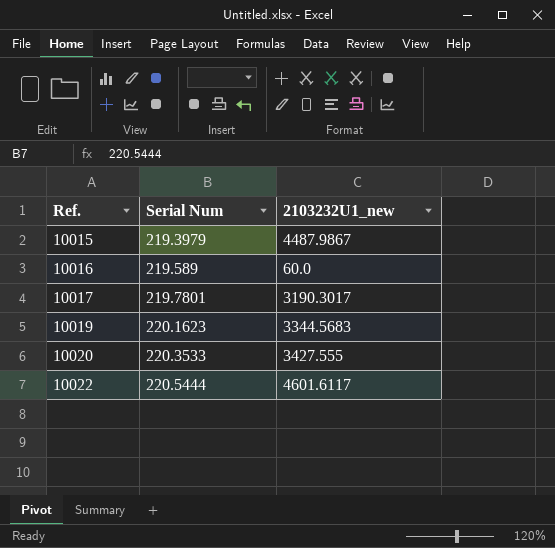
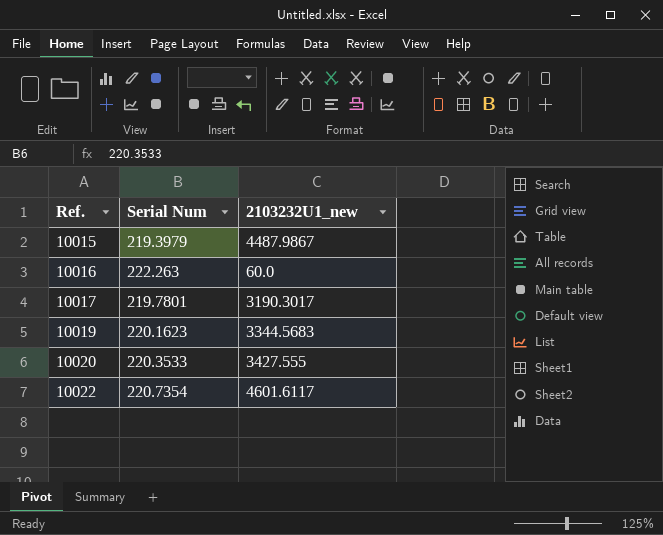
10016 | Serial Num: 219.589 -> 222.263
10022 | Serial Num: 220.5444 -> 220.7354

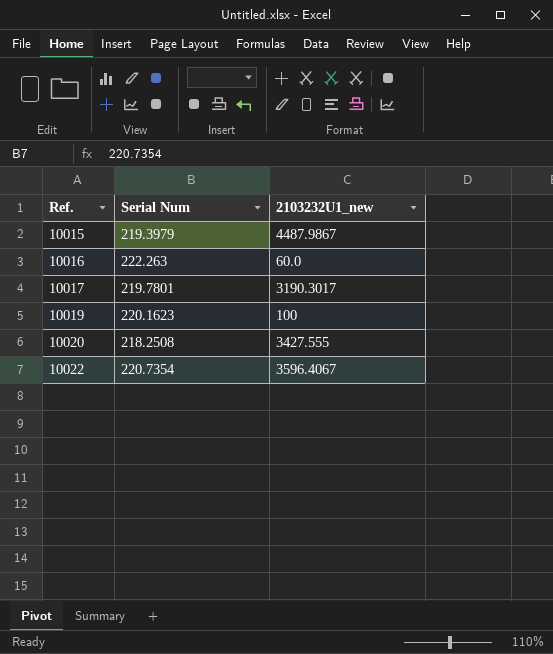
10019 | 2103232U1_new: 3344.5683 -> 100
10020 | Serial Num: 220.3533 -> 218.2508
10022 | 2103232U1_new: 4601.6117 -> 3596.4067

